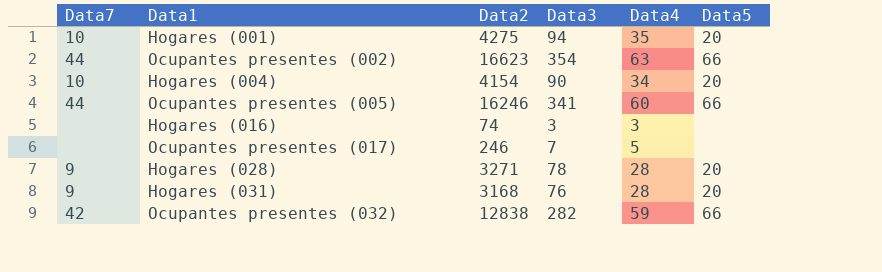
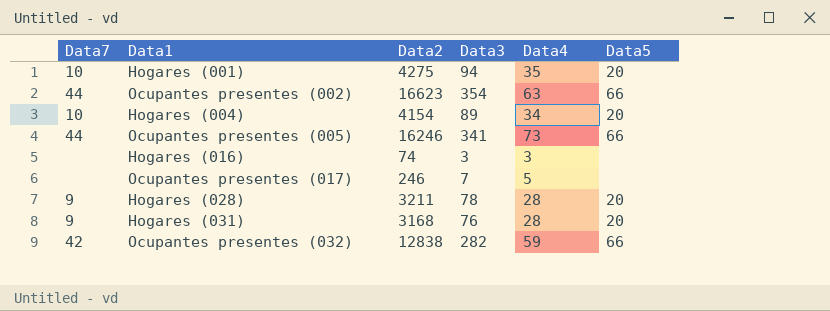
Hogares (004) | Data3: 90 -> 89
Ocupantes presentes (005) | Data4: 60 -> 73
Hogares (028) | Data2: 3271 -> 3211

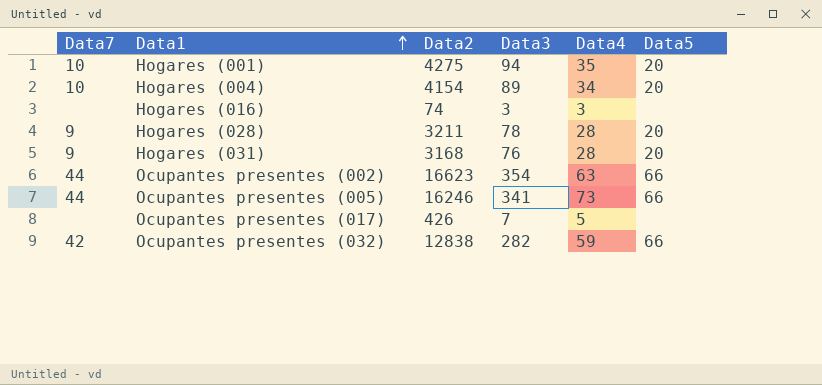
row order: none -> Data1 ascending
Ocupantes presentes (017) | Data2: 246 -> 426

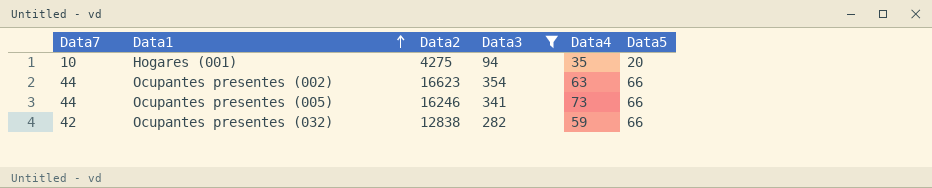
filter: none -> Data3 >= 94

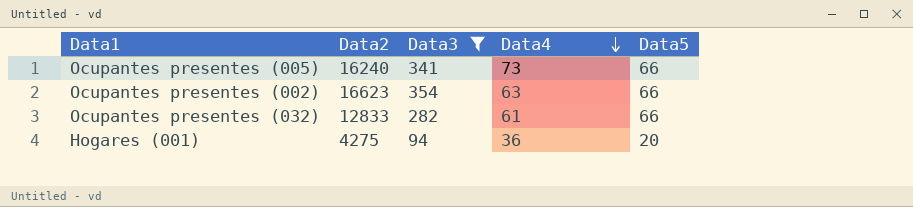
row order: Data1 ascending -> Data4 descending
column Data7 | position: 1 -> none
Ocupantes presentes (005) | Data2: 16246 -> 16240
Ocupantes presentes (032) | Data2: 12838 -> 12833
Ocupantes presentes (032) | Data4: 59 -> 61
Hogares (001) | Data4: 35 -> 36

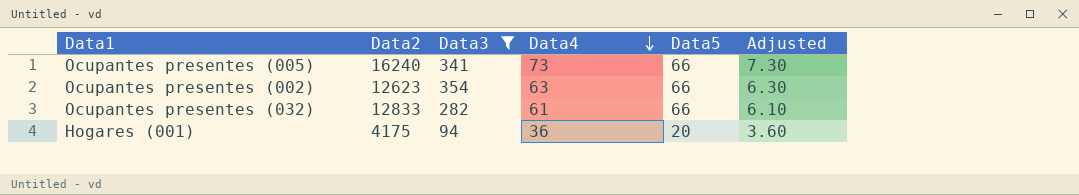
column Adjusted | formula: none -> [Data4] * 0.1
Ocupantes presentes (002) | Data2: 16623 -> 12623
Hogares (001) | Data2: 4275 -> 4175

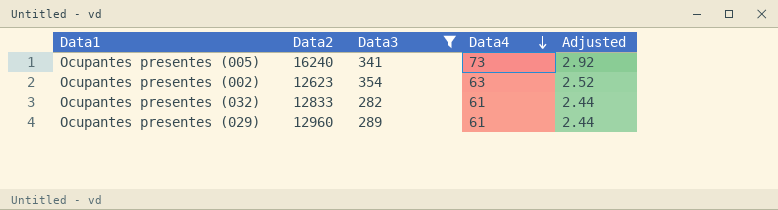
column Data5 | position: 5 -> none
column Adjusted | formula: [Data4] * 0.1 -> [Data4] * 0.04
row Hogares (001): 4175 | 94 | 36 | 20 | 3.60 -> none
row Ocupantes presentes (029): none -> 12960 | 289 | 61 | 2.44

